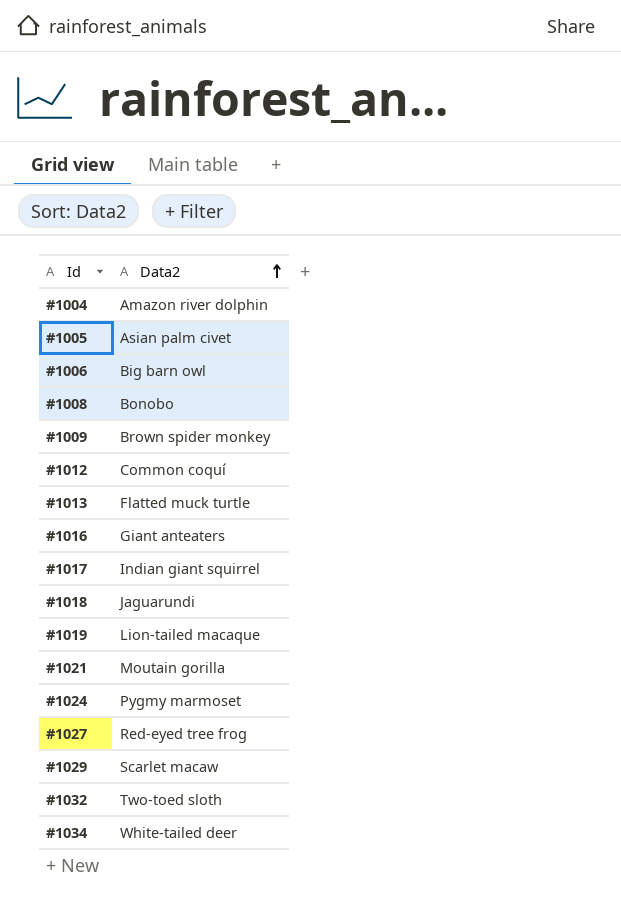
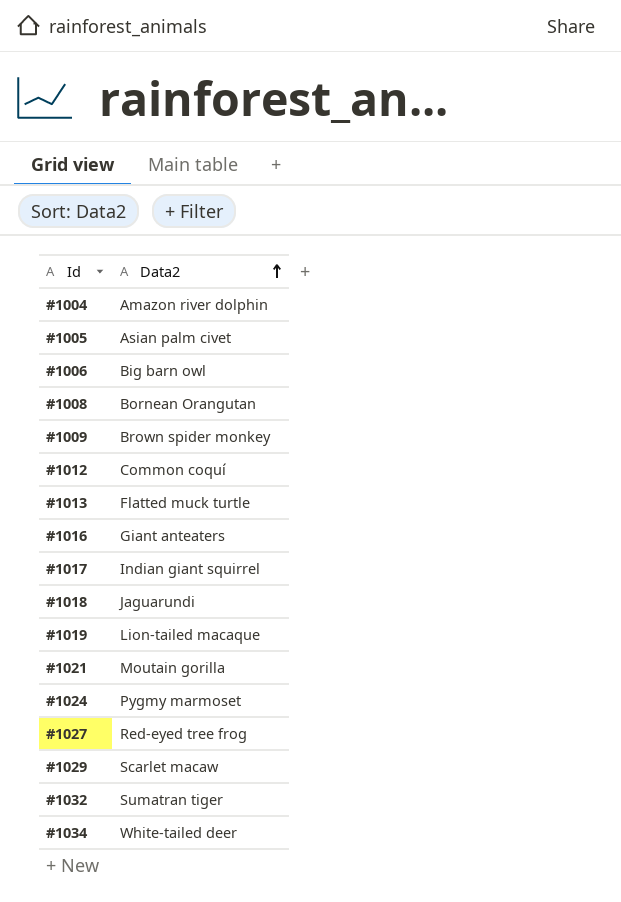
#1008 | Data2: Bonobo -> Bornean Orangutan
#1032 | Data2: Two-toed sloth -> Sumatran tiger

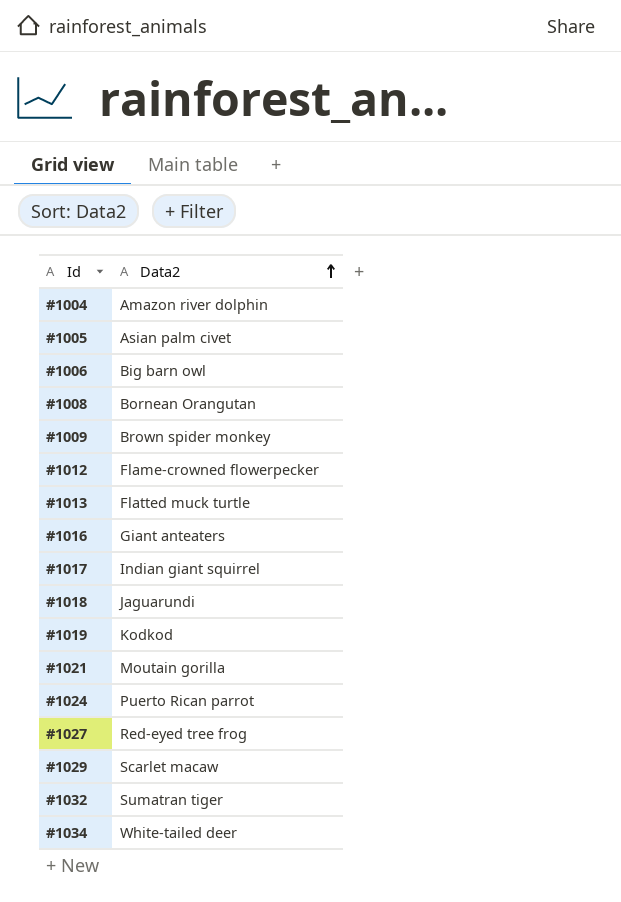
#1012 | Data2: Common coquí -> Flame-crowned flowerpecker
#1019 | Data2: Lion-tailed macaque -> Kodkod
#1024 | Data2: Pygmy marmoset -> Puerto Rican parrot

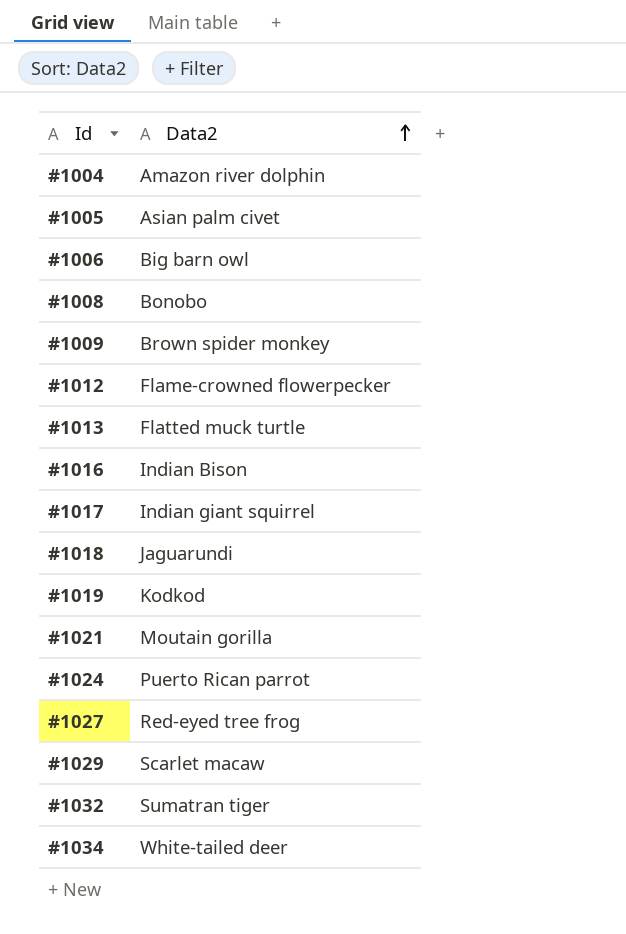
#1008 | Data2: Bornean Orangutan -> Bonobo
#1016 | Data2: Giant anteaters -> Indian Bison

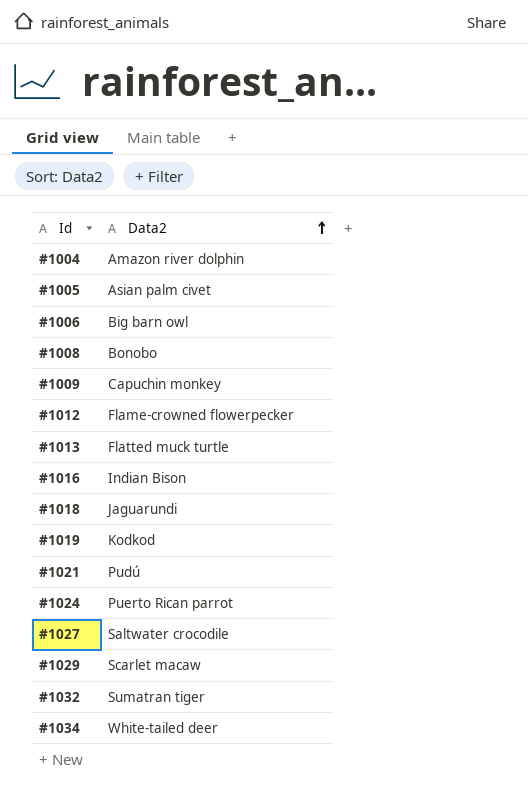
row #1017: Indian giant squirrel -> none
#1009 | Data2: Brown spider monkey -> Capuchin monkey
#1021 | Data2: Moutain gorilla -> Pudú
#1027 | Data2: Red-eyed tree frog -> Saltwater crocodile

